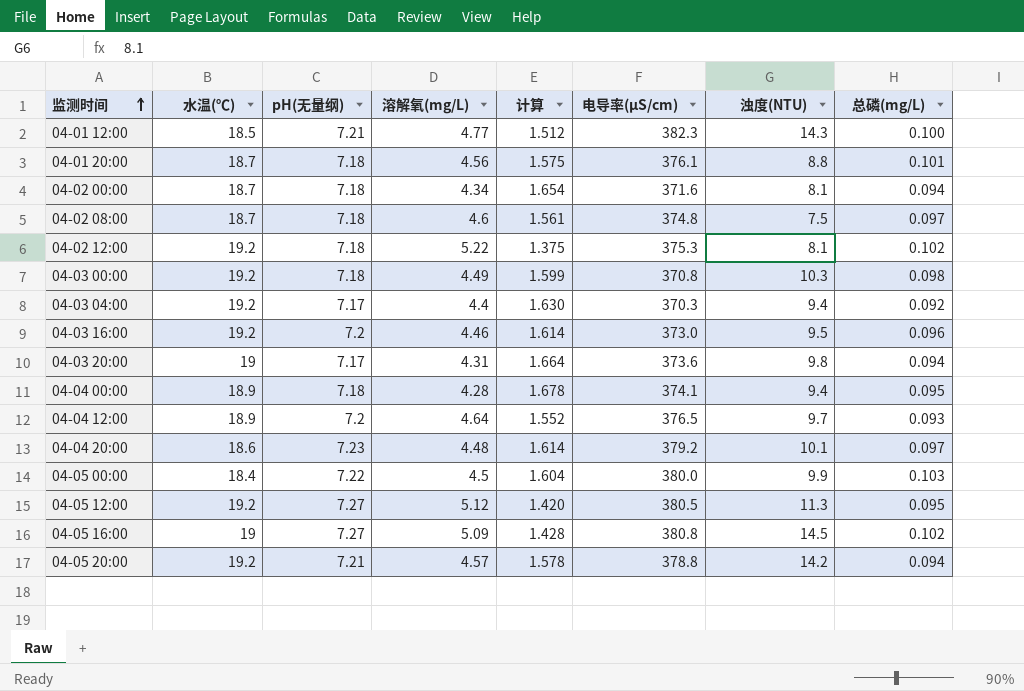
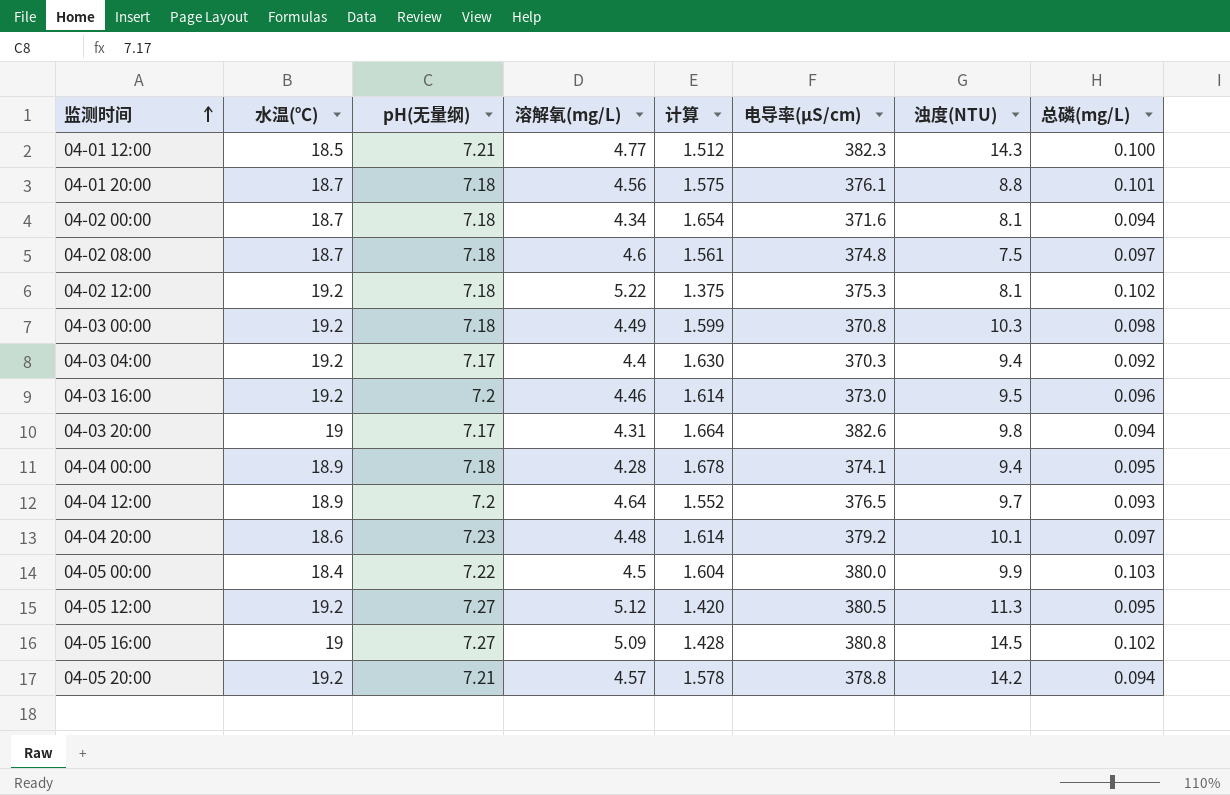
04-03 20:00 | 电导率(μS/cm): 373.6 -> 382.6

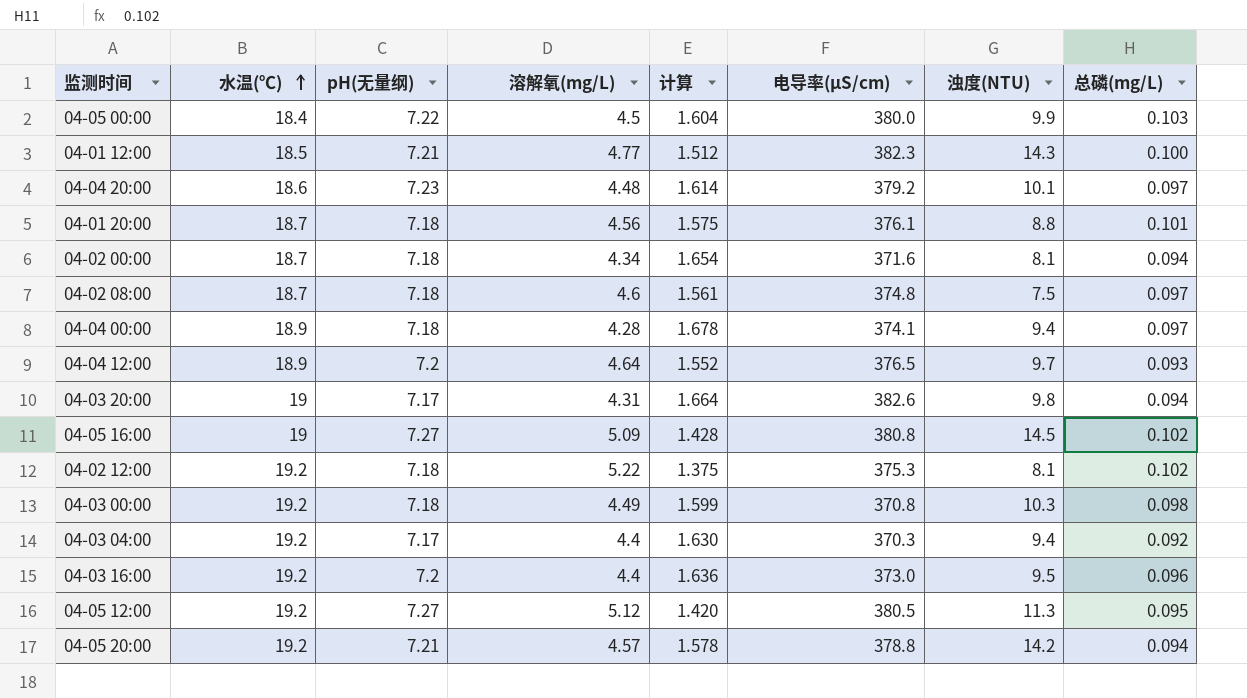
row order: 监测时间 ascending -> 水温(℃) ascending
04-04 00:00 | 总磷(mg/L): 0.095 -> 0.097
04-03 16:00 | 溶解氧(mg/L): 4.46 -> 4.4
04-03 16:00 | 计算: 1.614 -> 1.636

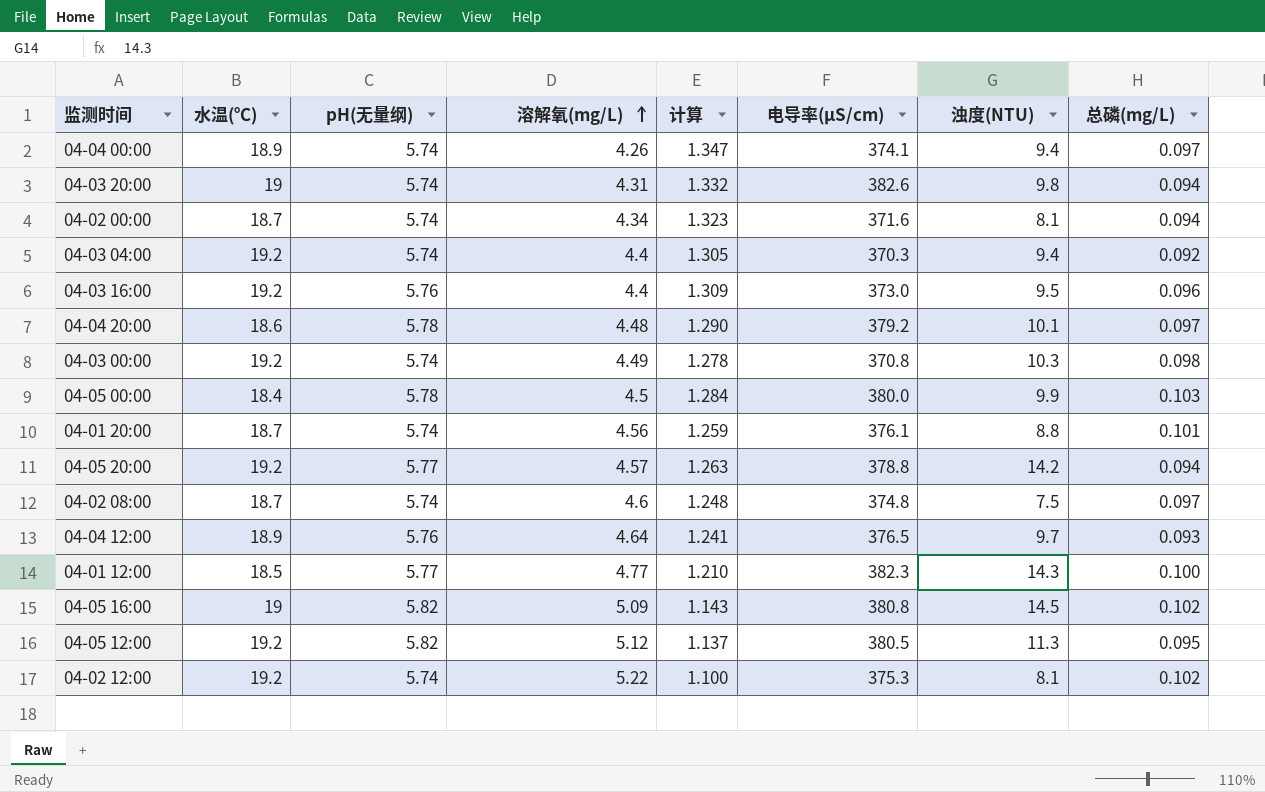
row order: 水温(℃) ascending -> 溶解氧(mg/L) ascending
04-04 00:00 | pH(无量纲): 7.18 -> 5.74
04-04 00:00 | 溶解氧(mg/L): 4.28 -> 4.26
04-04 00:00 | 计算: 1.678 -> 1.347
04-03 20:00 | pH(无量纲): 7.17 -> 5.74
04-03 20:00 | 计算: 1.664 -> 1.332
04-02 00:00 | pH(无量纲): 7.18 -> 5.74
04-02 00:00 | 计算: 1.654 -> 1.323
04-03 04:00 | pH(无量纲): 7.17 -> 5.74
04-03 04:00 | 计算: 1.630 -> 1.305
04-03 16:00 | pH(无量纲): 7.2 -> 5.76
04-03 16:00 | 计算: 1.636 -> 1.309
04-04 20:00 | pH(无量纲): 7.23 -> 5.78
04-04 20:00 | 计算: 1.614 -> 1.290
04-03 00:00 | pH(无量纲): 7.18 -> 5.74
04-03 00:00 | 计算: 1.599 -> 1.278
04-05 00:00 | pH(无量纲): 7.22 -> 5.78
04-05 00:00 | 计算: 1.604 -> 1.284
04-01 20:00 | pH(无量纲): 7.18 -> 5.74
04-01 20:00 | 计算: 1.575 -> 1.259
04-05 20:00 | pH(无量纲): 7.21 -> 5.77
04-05 20:00 | 计算: 1.578 -> 1.263
04-02 08:00 | pH(无量纲): 7.18 -> 5.74
04-02 08:00 | 计算: 1.561 -> 1.248
04-04 12:00 | pH(无量纲): 7.2 -> 5.76
04-04 12:00 | 计算: 1.552 -> 1.241
04-01 12:00 | pH(无量纲): 7.21 -> 5.77
04-01 12:00 | 计算: 1.512 -> 1.210
04-05 16:00 | pH(无量纲): 7.27 -> 5.82
04-05 16:00 | 计算: 1.428 -> 1.143
04-05 12:00 | pH(无量纲): 7.27 -> 5.82
04-05 12:00 | 计算: 1.420 -> 1.137
04-02 12:00 | pH(无量纲): 7.18 -> 5.74
04-02 12:00 | 计算: 1.375 -> 1.100

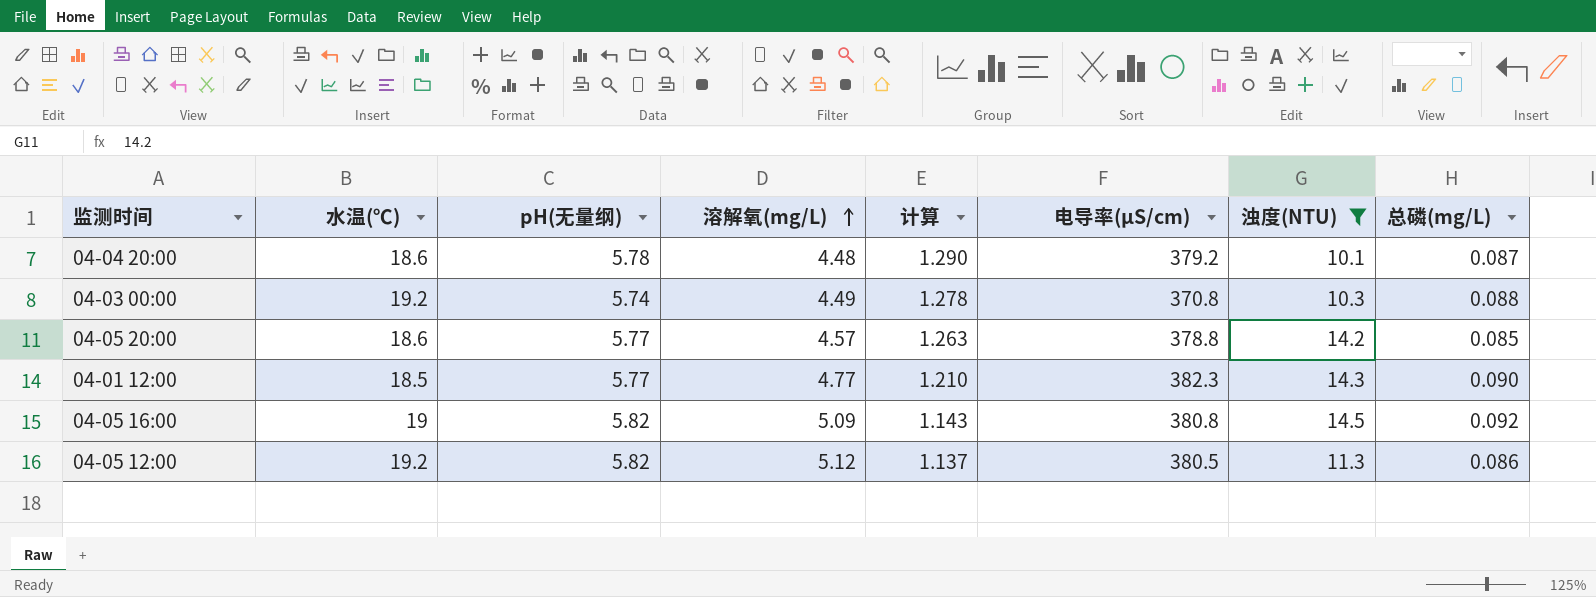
filter: none -> 浊度(NTU) >= 10.1
04-04 20:00 | 总磷(mg/L): 0.097 -> 0.087
04-03 00:00 | 总磷(mg/L): 0.098 -> 0.088
04-05 20:00 | 水温(℃): 19.2 -> 18.6
04-05 20:00 | 总磷(mg/L): 0.094 -> 0.085
04-01 12:00 | 总磷(mg/L): 0.100 -> 0.090
04-05 16:00 | 总磷(mg/L): 0.102 -> 0.092
04-05 12:00 | 总磷(mg/L): 0.095 -> 0.086

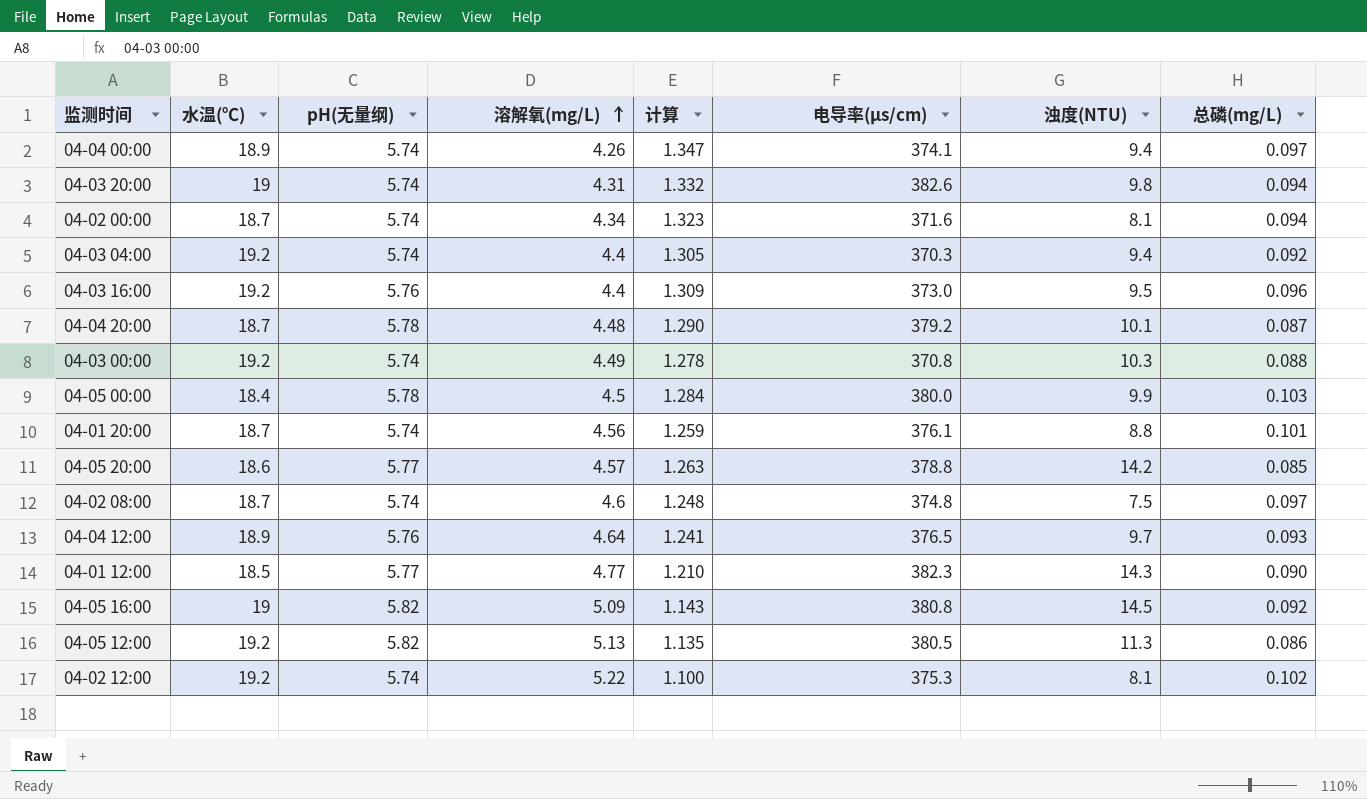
filter: 浊度(NTU) >= 10.1 -> none
column name: 电导率(μS/cm) -> 电导率(μs/cm)
04-04 20:00 | 水温(℃): 18.6 -> 18.7
04-05 12:00 | 溶解氧(mg/L): 5.12 -> 5.13
04-05 12:00 | 计算: 1.137 -> 1.135

